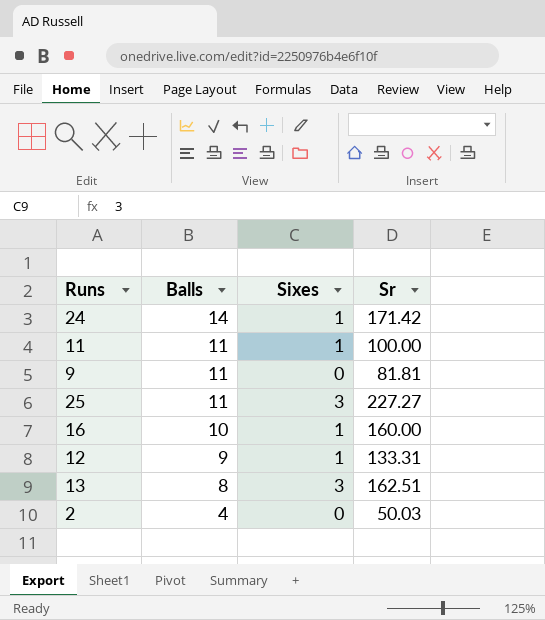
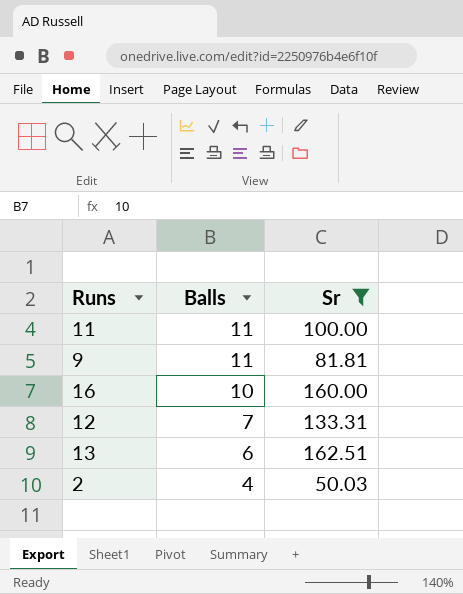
filter: none -> Sr <= 162.51
column Sixes | position: 3 -> none
12 | Balls: 9 -> 7
13 | Balls: 8 -> 6

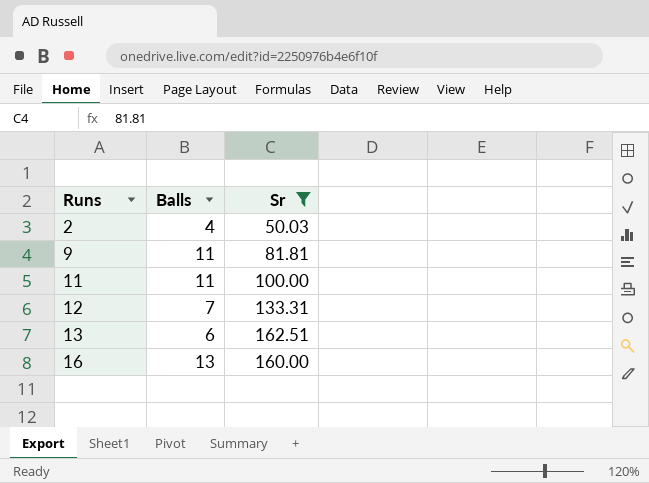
row order: Balls descending -> Runs ascending
16 | Balls: 10 -> 13

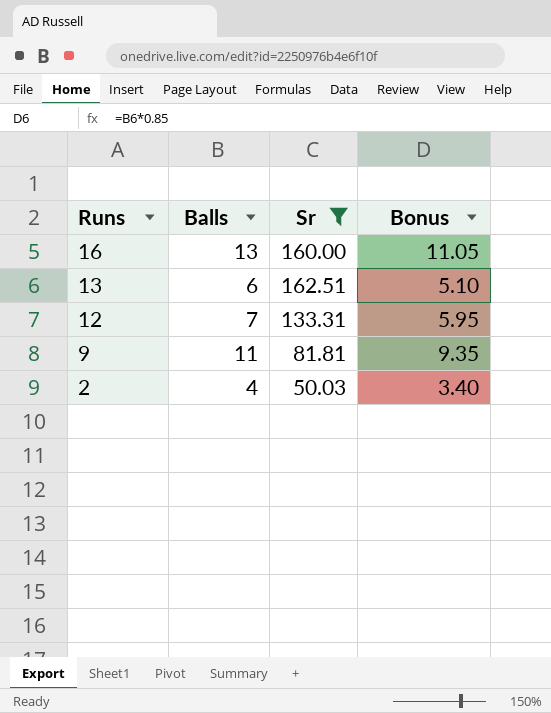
row order: Runs ascending -> Runs descending
column Bonus | formula: none -> [Balls] * 0.85
row 11: 11 | 100.00 -> none

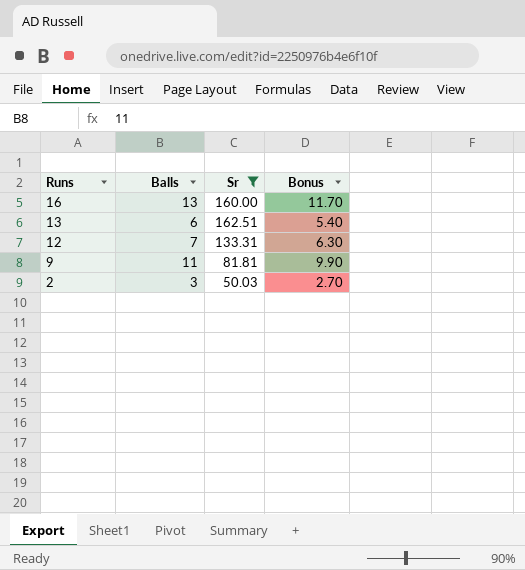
column Bonus | formula: [Balls] * 0.85 -> [Balls] * 0.9
2 | Balls: 4 -> 3

